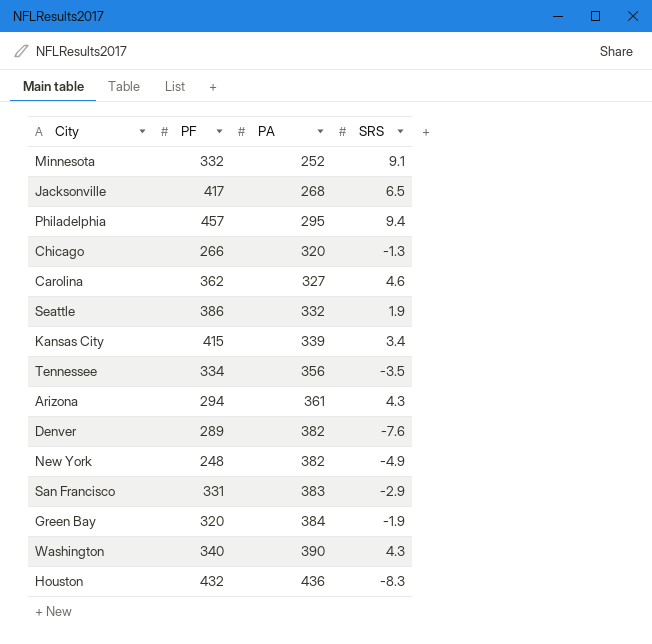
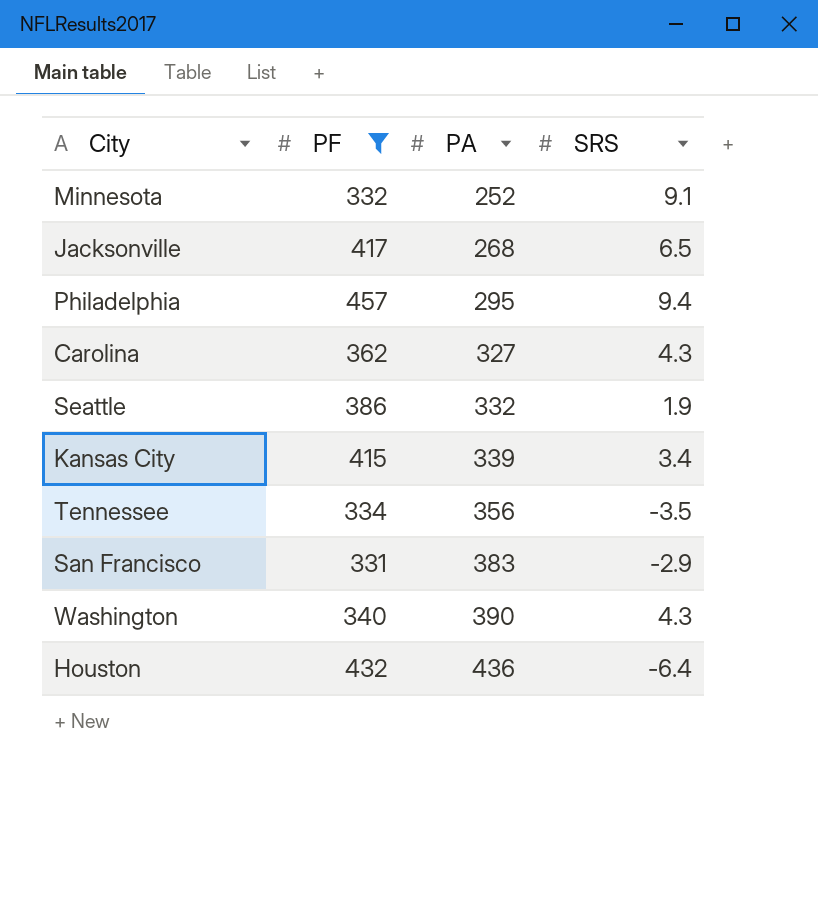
filter: none -> PF >= 331
Carolina | SRS: 4.6 -> 4.3
Houston | SRS: -8.3 -> -6.4

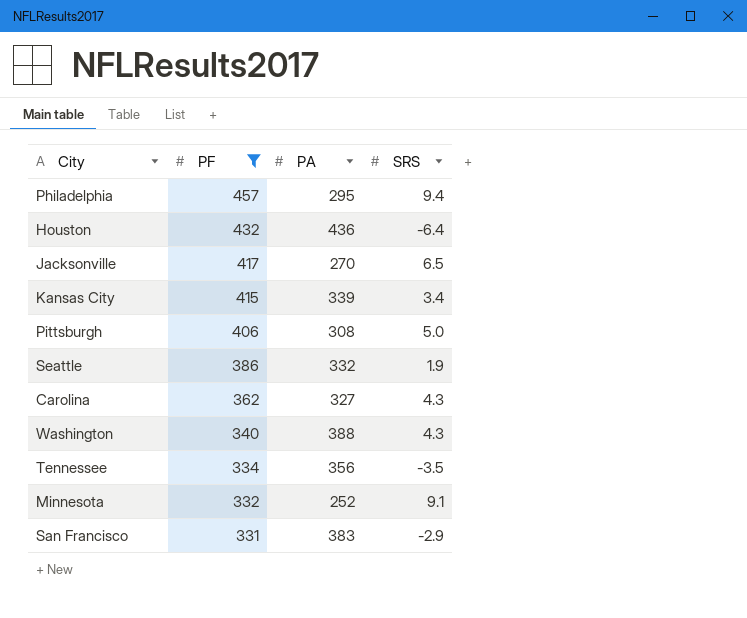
row order: PA ascending -> PF descending
Jacksonville | PA: 268 -> 270
row Pittsburgh: none -> 406 | 308 | 5.0
Washington | PA: 390 -> 388

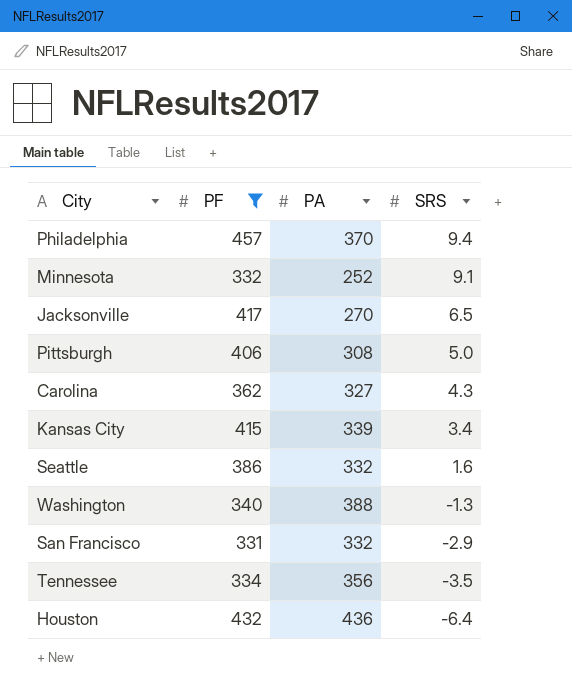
row order: PF descending -> SRS descending
Philadelphia | PA: 295 -> 370
Seattle | SRS: 1.9 -> 1.6
Washington | SRS: 4.3 -> -1.3
San Francisco | PA: 383 -> 332

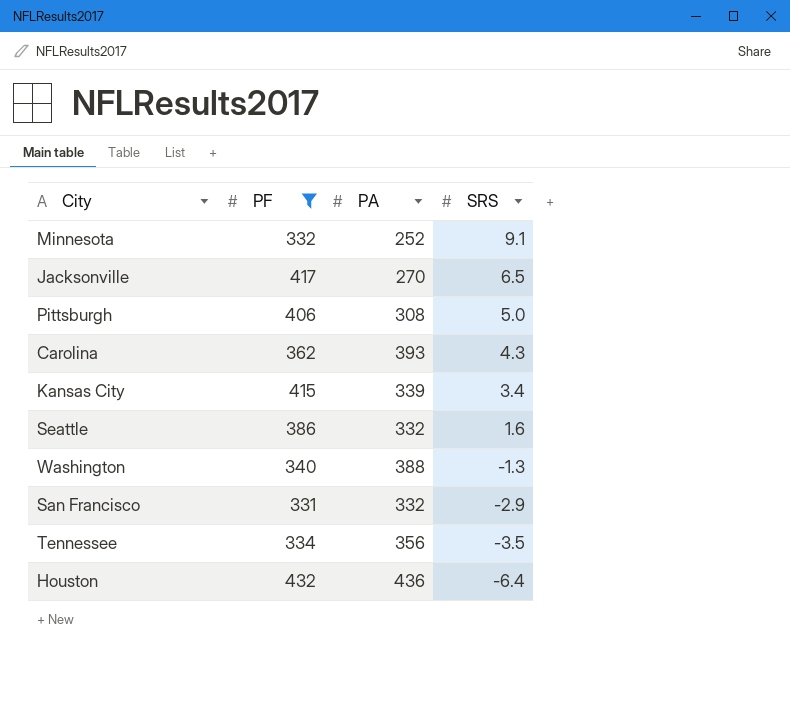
row Philadelphia: 457 | 370 | 9.4 -> none
Carolina | PA: 327 -> 393

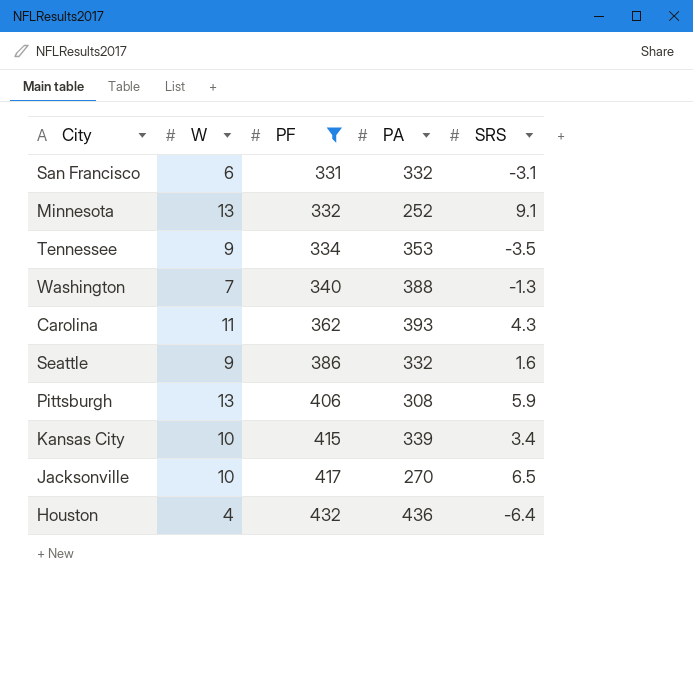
row order: SRS descending -> PF ascending
column W | position: none -> 2
San Francisco | SRS: -2.9 -> -3.1
Tennessee | PA: 356 -> 353
Pittsburgh | SRS: 5.0 -> 5.9

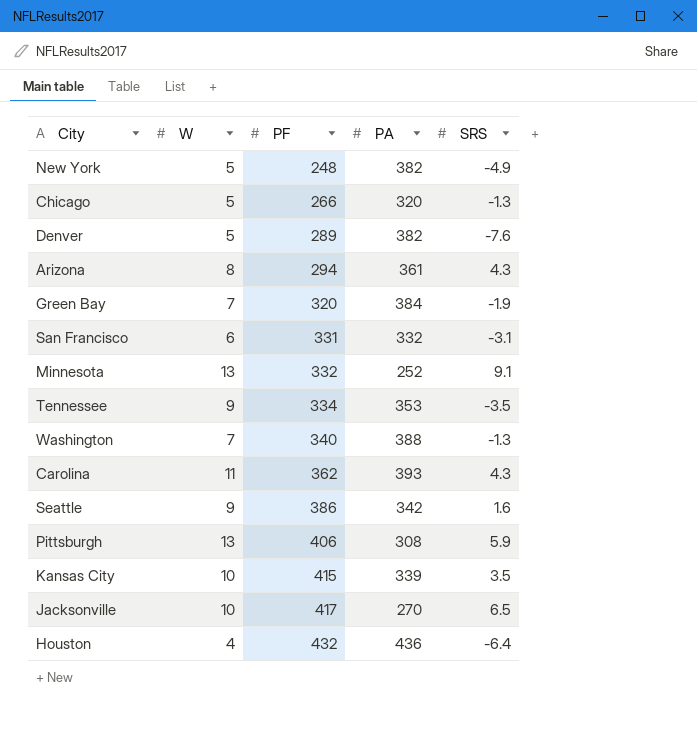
filter: PF >= 331 -> none
Seattle | PA: 332 -> 342
Kansas City | SRS: 3.4 -> 3.5

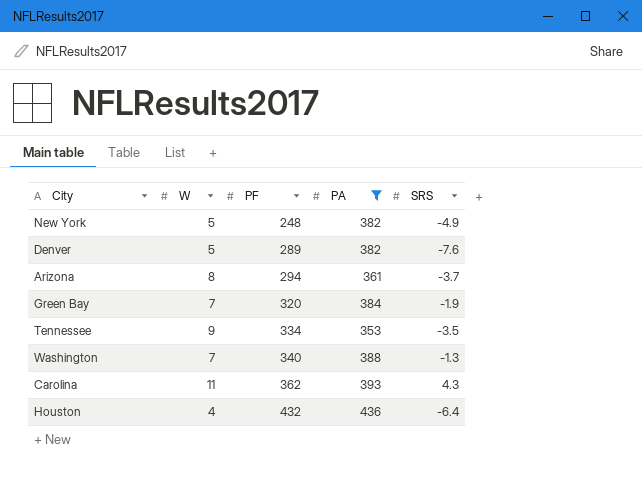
filter: none -> PA >= 353
Arizona | SRS: 4.3 -> -3.7

